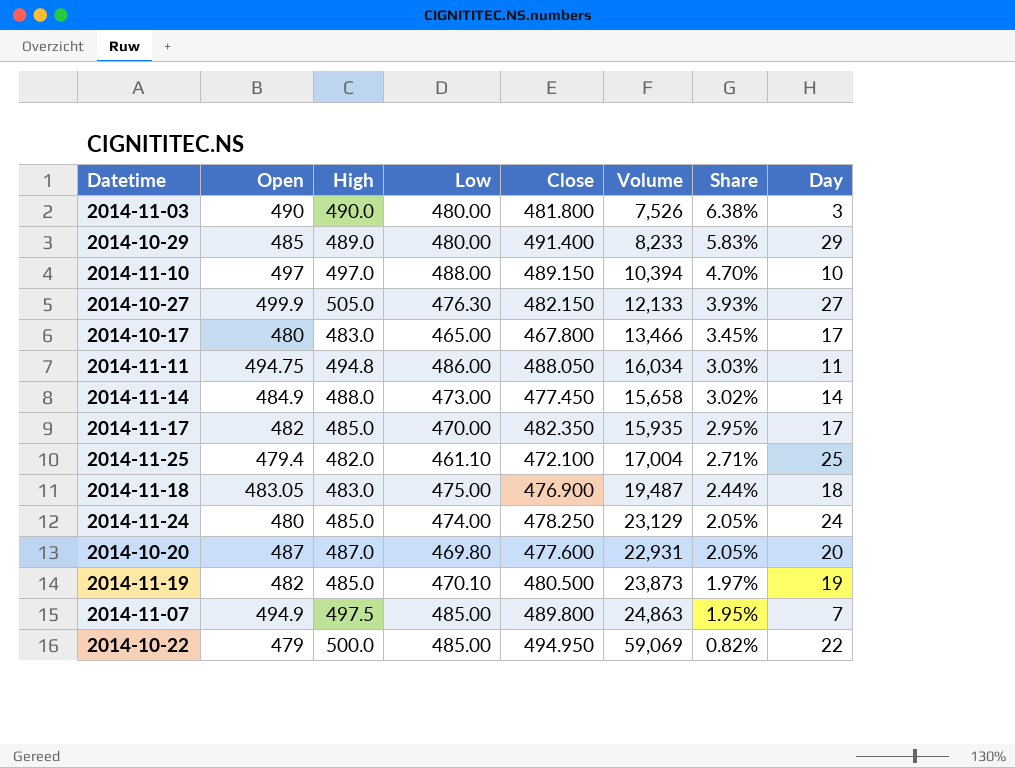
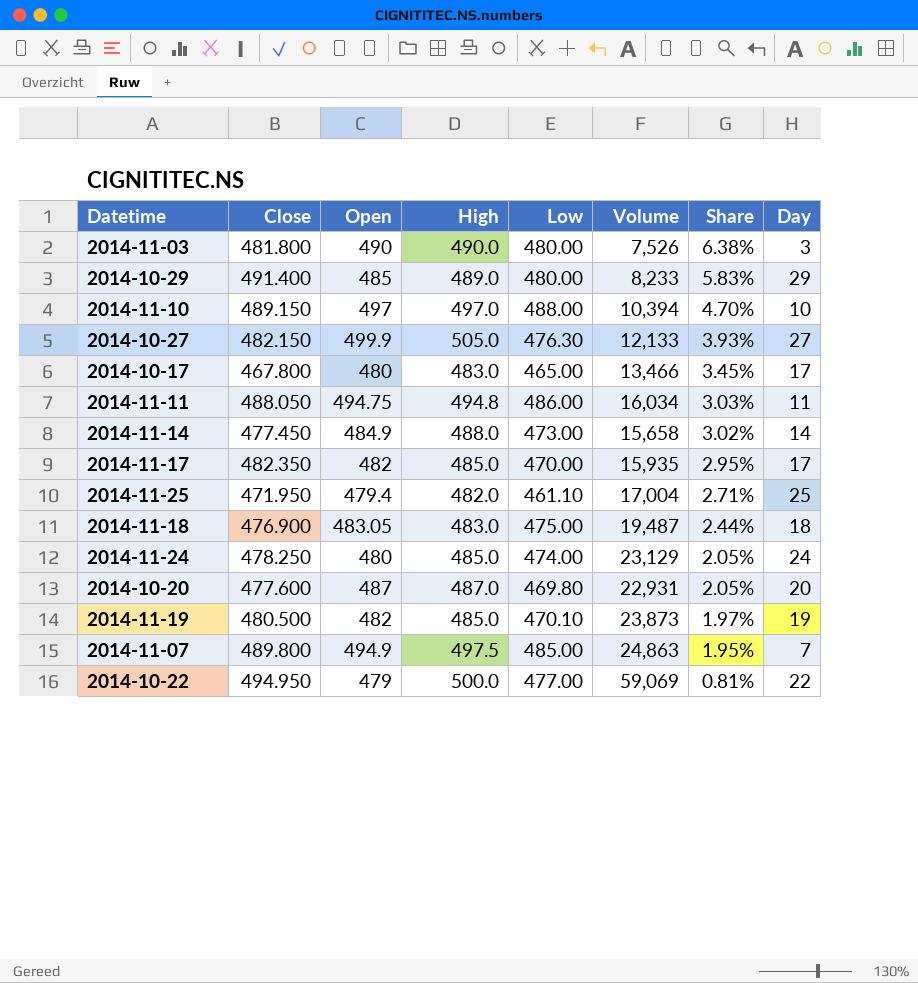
column Close | position: 5 -> 2
2014-11-25 | Close: 472.100 -> 471.950
2014-10-22 | Low: 485.00 -> 477.00
2014-10-22 | Share: 0.82% -> 0.81%

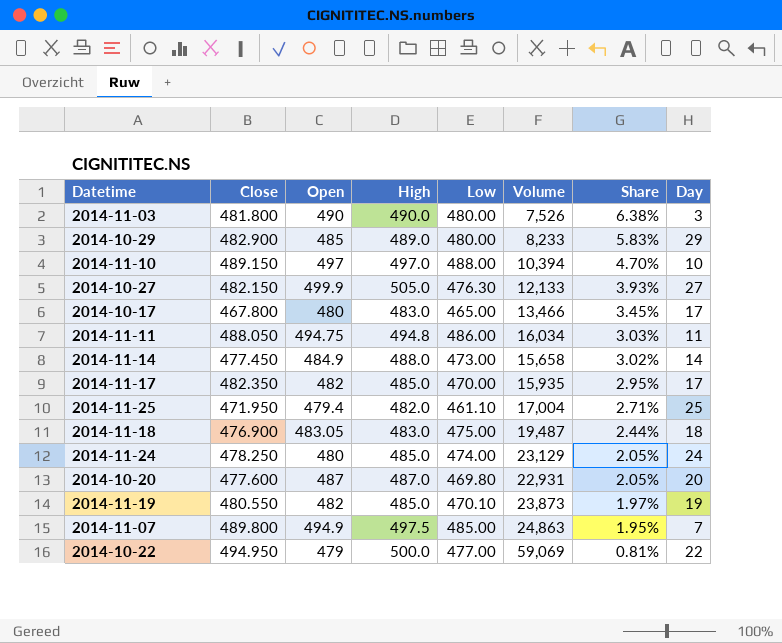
2014-10-29 | Close: 491.400 -> 482.900
2014-11-19 | Close: 480.500 -> 480.550

